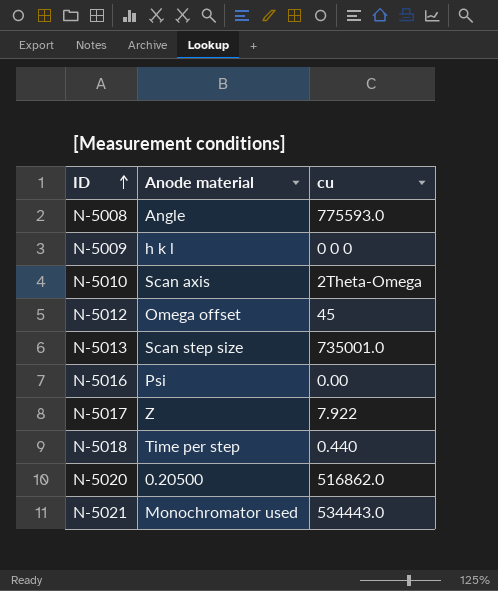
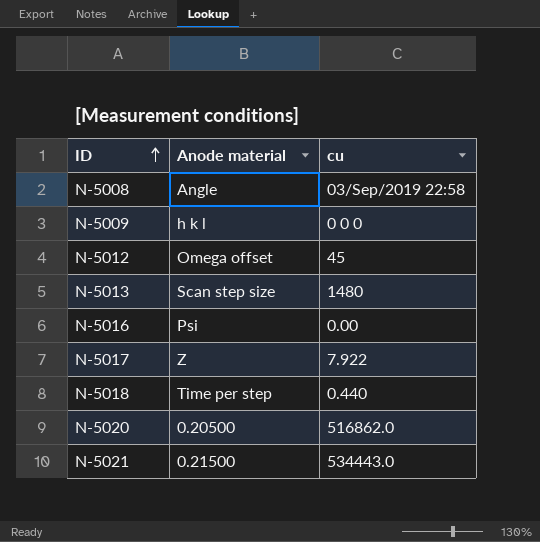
row N-5010: Scan axis | 2Theta-Omega -> none
N-5008 | cu: 775593.0 -> 03/Sep/2019 22:58
N-5013 | cu: 735001.0 -> 1480
N-5021 | Anode material: Monochromator used -> 0.21500

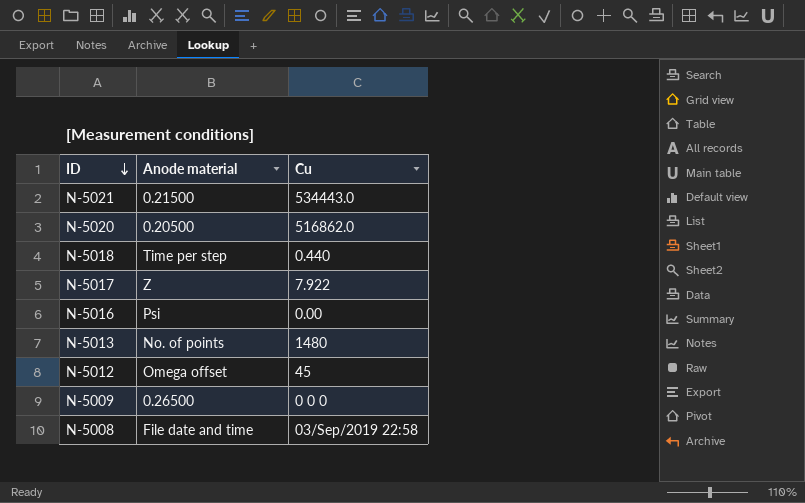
row order: ID ascending -> ID descending
column name: cu -> Cu
N-5013 | Anode material: Scan step size -> No. of points
N-5009 | Anode material: h k l -> 0.26500
N-5008 | Anode material: Angle -> File date and time

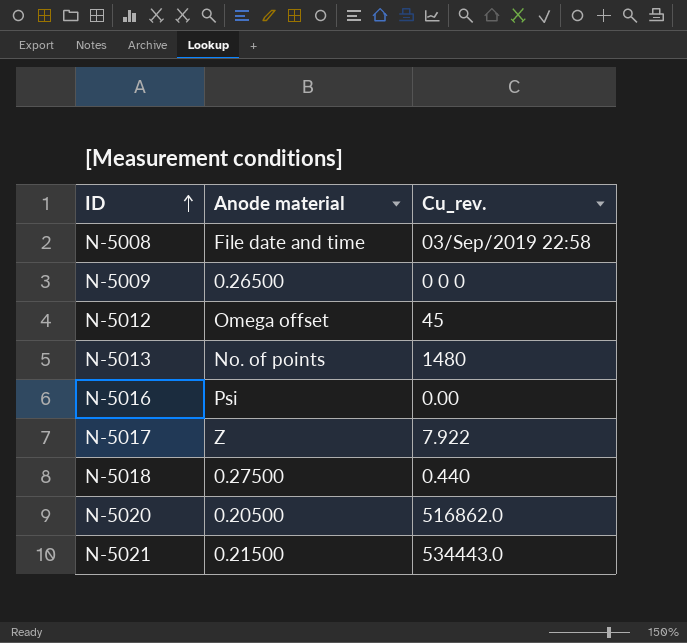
row order: ID descending -> ID ascending
column name: Cu -> Cu_rev.
N-5018 | Anode material: Time per step -> 0.27500

